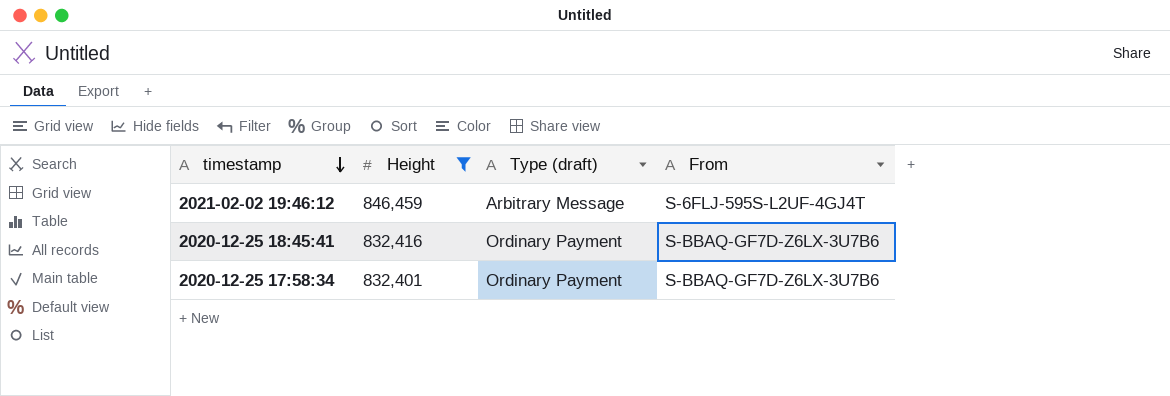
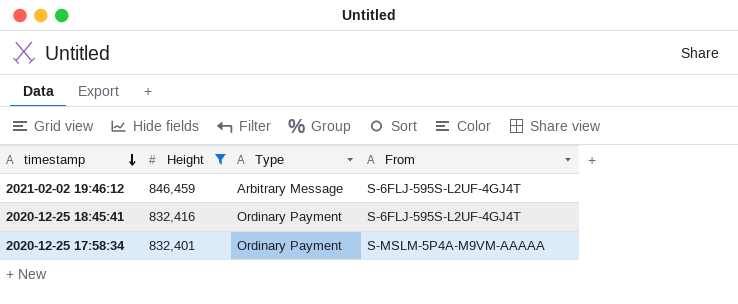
column name: Type (draft) -> Type
2020-12-25 18:45:41 | From: S-BBAQ-GF7D-Z6LX-3U7B6 -> S-6FLJ-595S-L2UF-4GJ4T
2020-12-25 17:58:34 | From: S-BBAQ-GF7D-Z6LX-3U7B6 -> S-MSLM-5P4A-M9VM-AAAAA

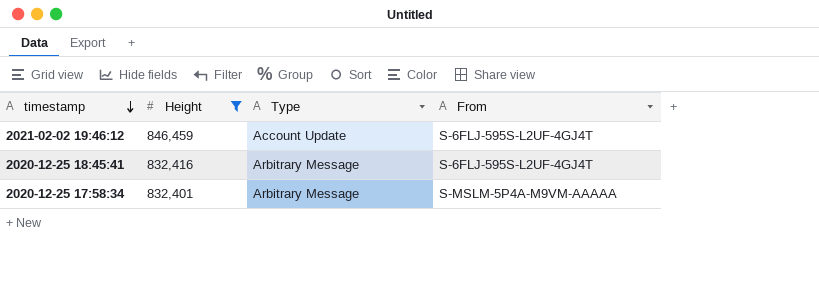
2021-02-02 19:46:12 | Type: Arbitrary Message -> Account Update
2020-12-25 18:45:41 | Type: Ordinary Payment -> Arbitrary Message
2020-12-25 17:58:34 | Type: Ordinary Payment -> Arbitrary Message

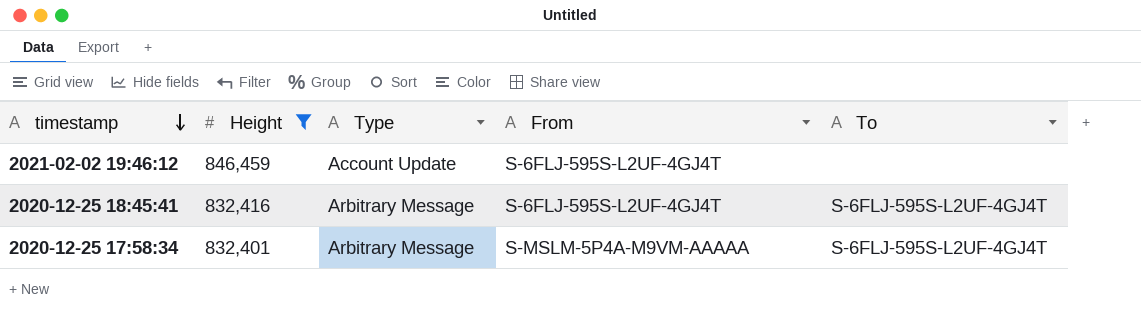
column To | position: none -> 5

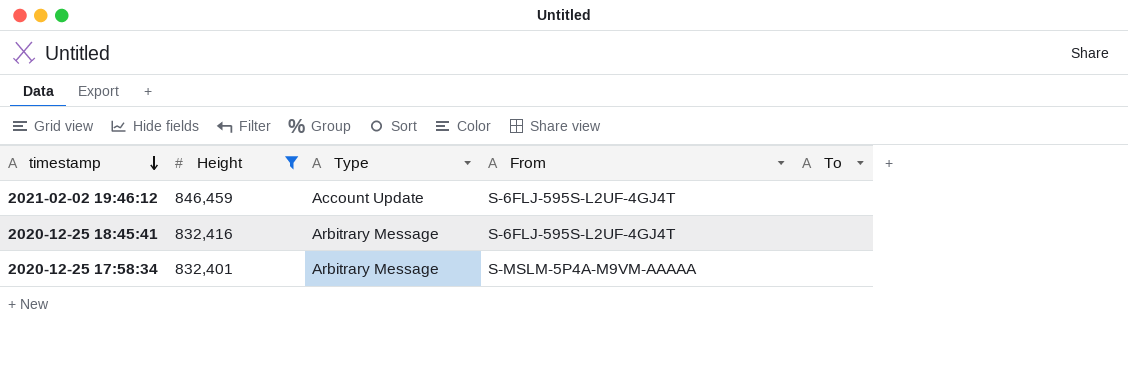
2020-12-25 18:45:41 | To: S-6FLJ-595S-L2UF-4GJ4T -> none
2020-12-25 17:58:34 | To: S-6FLJ-595S-L2UF-4GJ4T -> none

